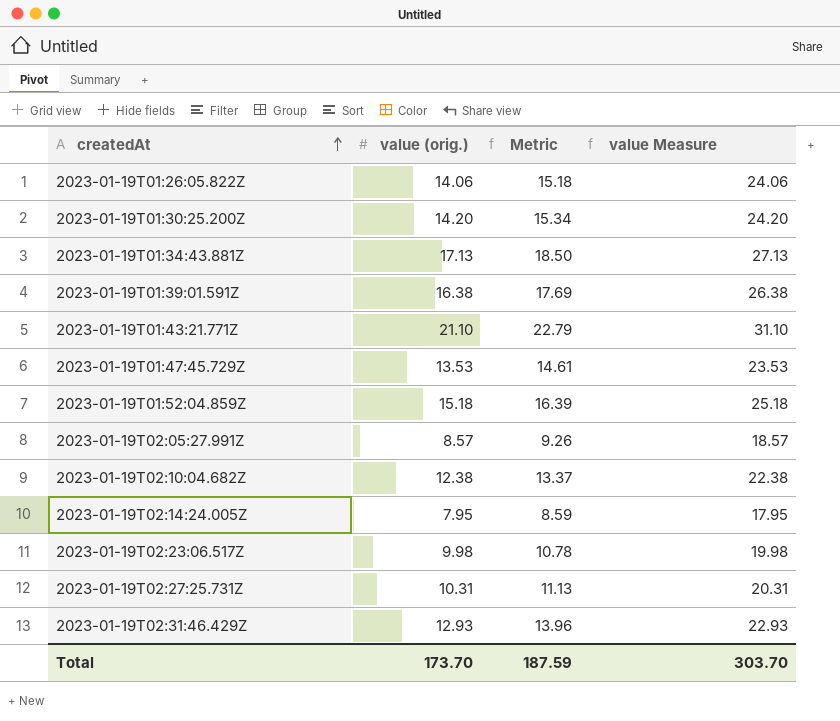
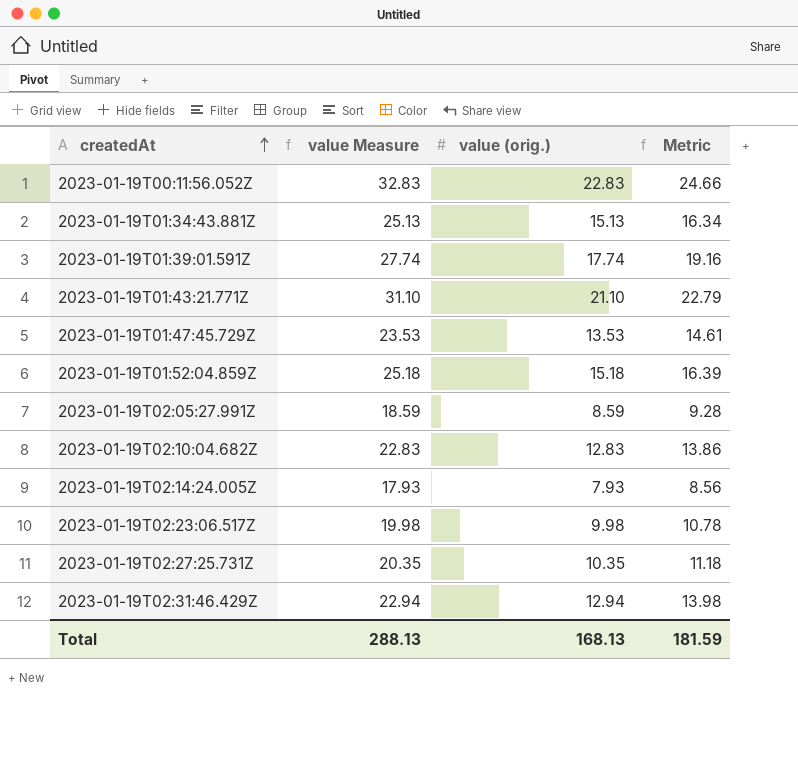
column value Measure | position: 4 -> 2
row 2023-01-19T01:26:05.822Z: 14.06 | 15.18 | 24.06 -> none
row 2023-01-19T01:30:25.200Z: 14.20 | 15.34 | 24.20 -> none
row 2023-01-19T00:11:56.052Z: none -> 32.83 | 22.83 | 24.66
2023-01-19T01:34:43.881Z | value Measure: 27.13 -> 25.13
2023-01-19T01:34:43.881Z | value (orig.): 17.13 -> 15.13
2023-01-19T01:34:43.881Z | Metric: 18.50 -> 16.34
2023-01-19T01:39:01.591Z | value Measure: 26.38 -> 27.74
2023-01-19T01:39:01.591Z | value (orig.): 16.38 -> 17.74
2023-01-19T01:39:01.591Z | Metric: 17.69 -> 19.16
2023-01-19T02:05:27.991Z | value Measure: 18.57 -> 18.59
2023-01-19T02:05:27.991Z | value (orig.): 8.57 -> 8.59
2023-01-19T02:05:27.991Z | Metric: 9.26 -> 9.28
2023-01-19T02:10:04.682Z | value Measure: 22.38 -> 22.83
2023-01-19T02:10:04.682Z | value (orig.): 12.38 -> 12.83
2023-01-19T02:10:04.682Z | Metric: 13.37 -> 13.86
2023-01-19T02:14:24.005Z | value Measure: 17.95 -> 17.93
2023-01-19T02:14:24.005Z | value (orig.): 7.95 -> 7.93
2023-01-19T02:14:24.005Z | Metric: 8.59 -> 8.56
2023-01-19T02:27:25.731Z | value Measure: 20.31 -> 20.35
2023-01-19T02:27:25.731Z | value (orig.): 10.31 -> 10.35
2023-01-19T02:27:25.731Z | Metric: 11.13 -> 11.18
2023-01-19T02:31:46.429Z | value Measure: 22.93 -> 22.94
2023-01-19T02:31:46.429Z | value (orig.): 12.93 -> 12.94
2023-01-19T02:31:46.429Z | Metric: 13.96 -> 13.98
Total | value Measure: 303.70 -> 288.13
Total | value (orig.): 173.70 -> 168.13
Total | Metric: 187.59 -> 181.59

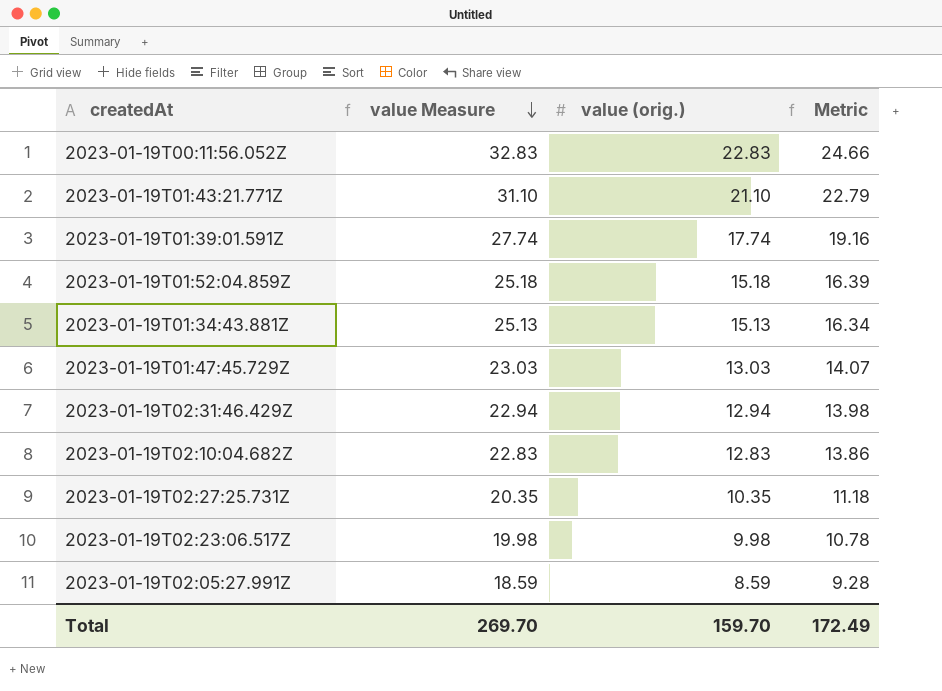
row order: createdAt ascending -> value Measure descending
row 2023-01-19T02:14:24.005Z: 17.93 | 7.93 | 8.56 -> none
2023-01-19T01:47:45.729Z | value Measure: 23.53 -> 23.03
2023-01-19T01:47:45.729Z | value (orig.): 13.53 -> 13.03
2023-01-19T01:47:45.729Z | Metric: 14.61 -> 14.07
Total | value Measure: 288.13 -> 269.70
Total | value (orig.): 168.13 -> 159.70
Total | Metric: 181.59 -> 172.49

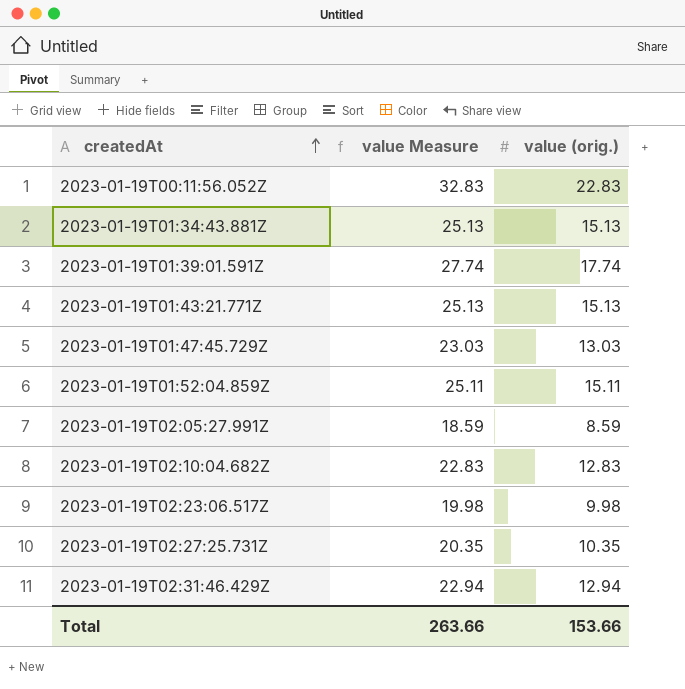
row order: value Measure descending -> createdAt ascending
column Metric | formula: [value (orig.)] * 1.08 -> none
2023-01-19T01:43:21.771Z | value Measure: 31.10 -> 25.13
2023-01-19T01:43:21.771Z | value (orig.): 21.10 -> 15.13
2023-01-19T01:52:04.859Z | value Measure: 25.18 -> 25.11
2023-01-19T01:52:04.859Z | value (orig.): 15.18 -> 15.11
Total | value Measure: 269.70 -> 263.66
Total | value (orig.): 159.70 -> 153.66

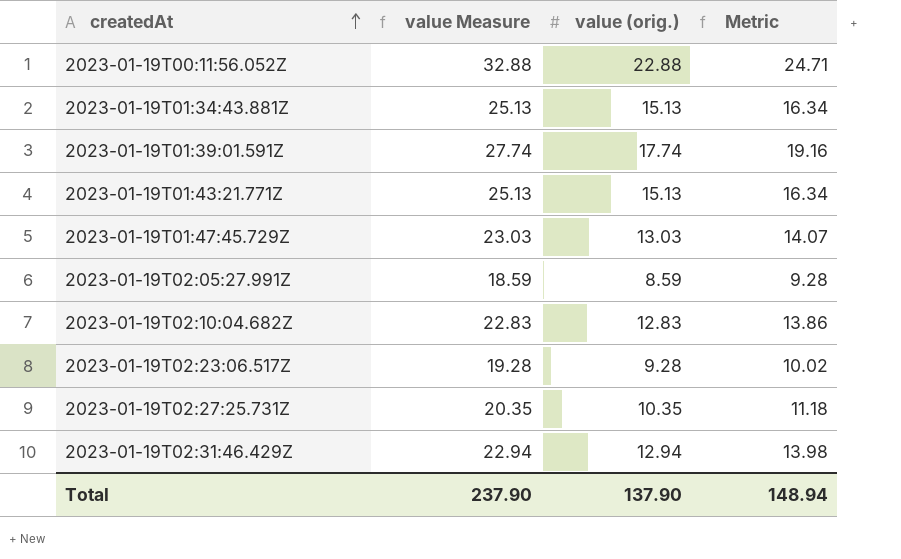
column Metric | formula: none -> [value (orig.)] * 1.08
row 2023-01-19T01:52:04.859Z: 25.11 | 15.11 -> none
2023-01-19T00:11:56.052Z | value Measure: 32.83 -> 32.88
2023-01-19T00:11:56.052Z | value (orig.): 22.83 -> 22.88
2023-01-19T02:23:06.517Z | value Measure: 19.98 -> 19.28
2023-01-19T02:23:06.517Z | value (orig.): 9.98 -> 9.28
Total | value Measure: 263.66 -> 237.90
Total | value (orig.): 153.66 -> 137.90

